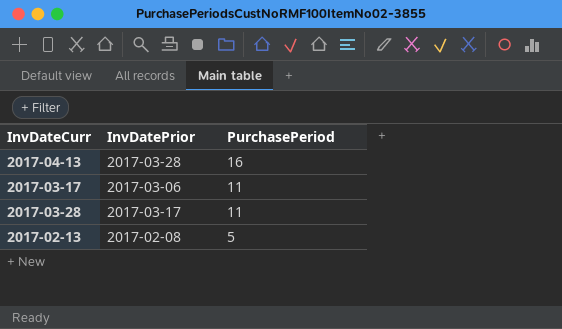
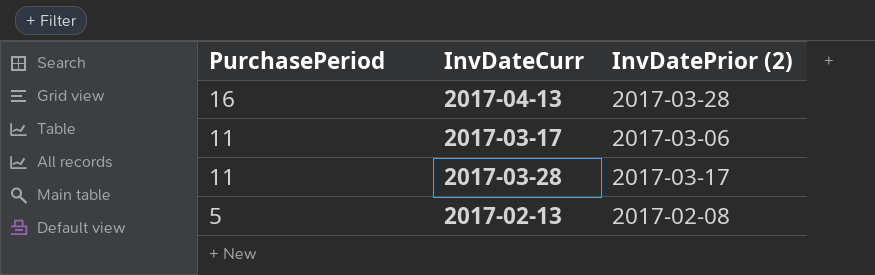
column PurchasePeriod | position: 3 -> 1
column name: InvDatePrior -> InvDatePrior (2)

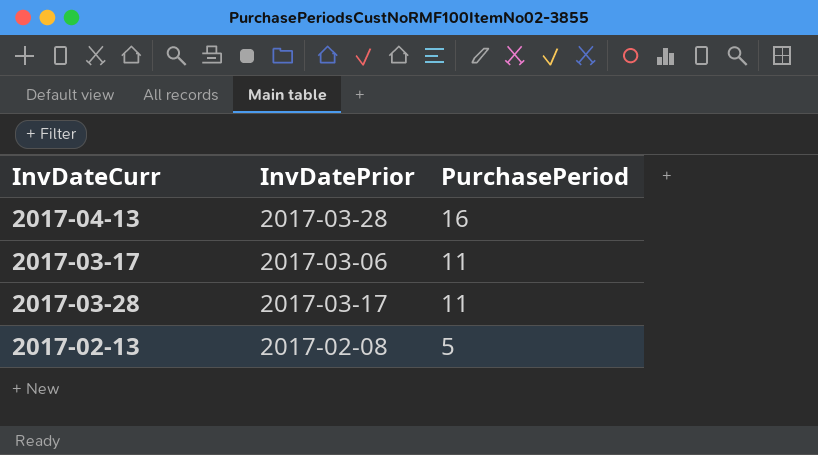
column name: InvDatePrior (2) -> InvDatePrior
column PurchasePeriod | position: 1 -> 3

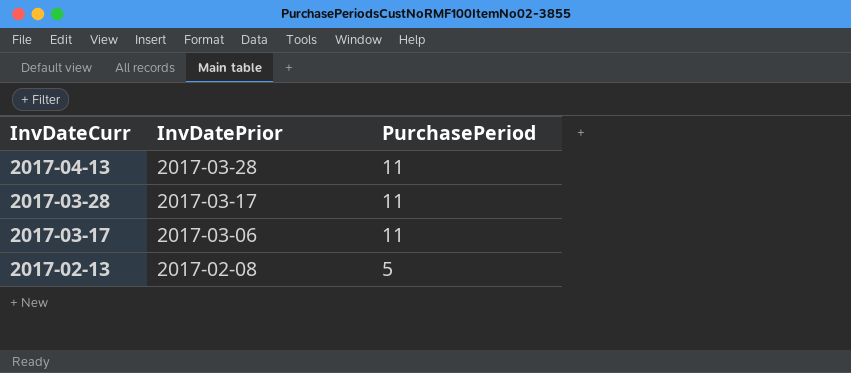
row order: PurchasePeriod descending -> InvDateCurr descending
2017-04-13 | PurchasePeriod: 16 -> 11

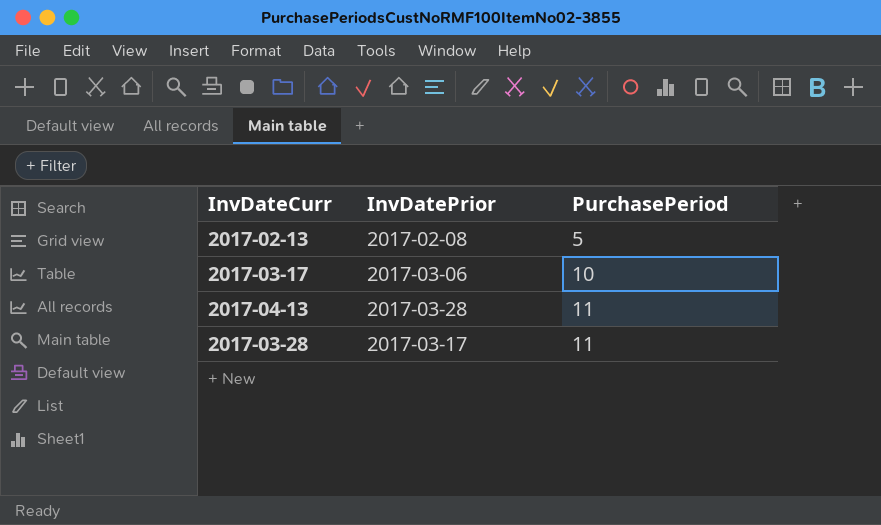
row order: InvDateCurr descending -> PurchasePeriod ascending
2017-03-17 | PurchasePeriod: 11 -> 10

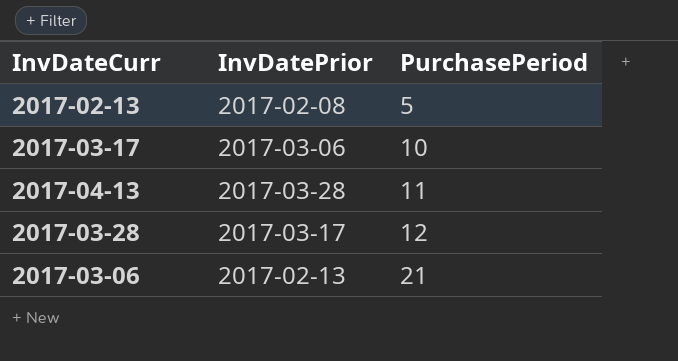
2017-03-28 | PurchasePeriod: 11 -> 12
row 2017-03-06: none -> 2017-02-13 | 21

